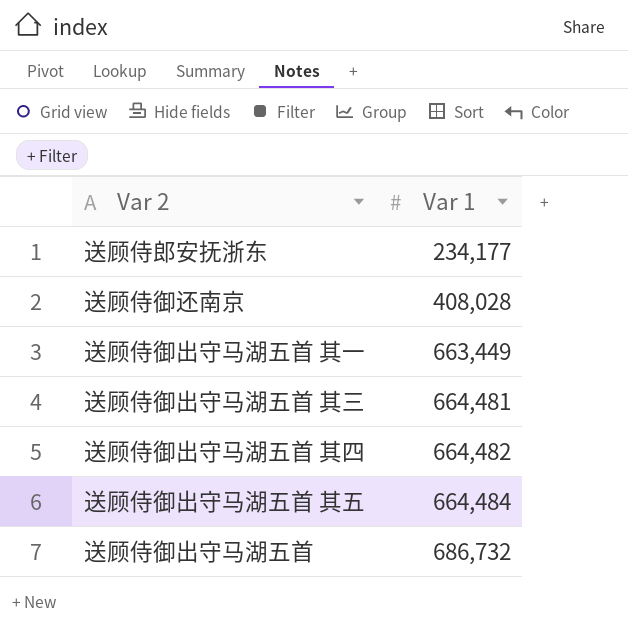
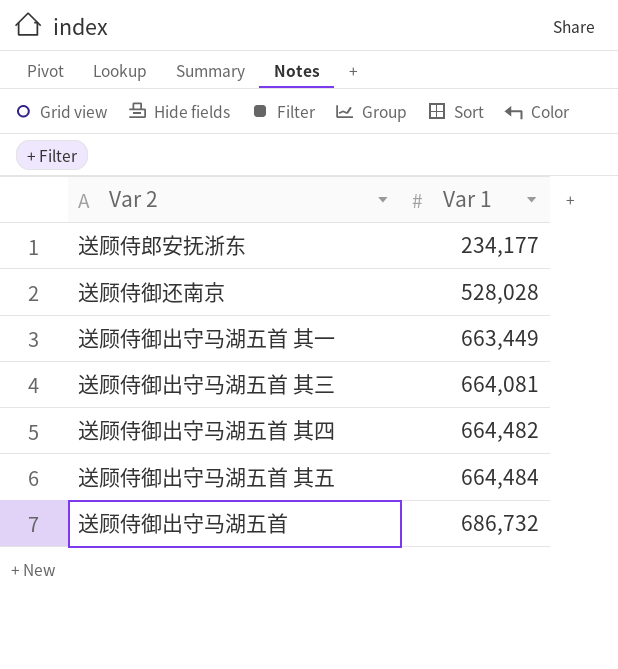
送顾侍御还南京 | Var 1: 408,028 -> 528,028
送顾侍御出守马湖五首 其三 | Var 1: 664,481 -> 664,081

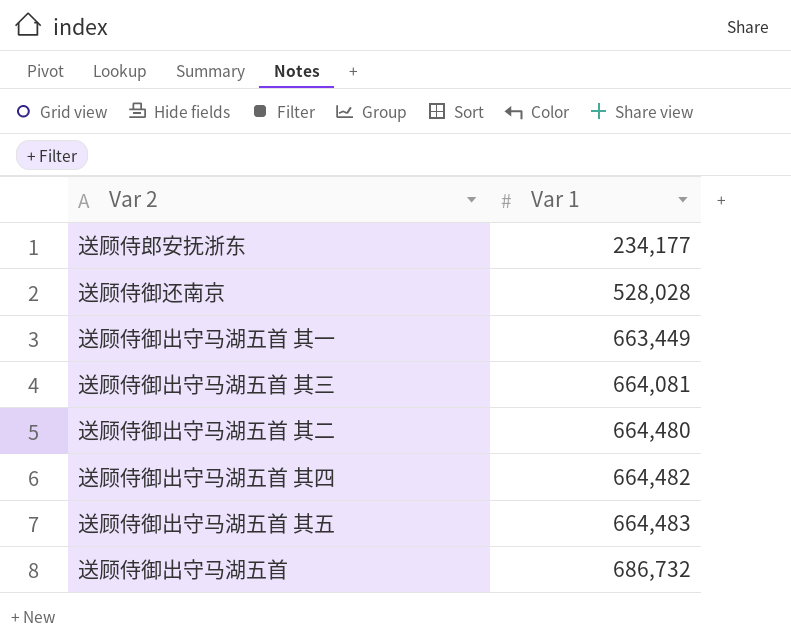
row 送顾侍御出守马湖五首 其二: none -> 664,480
送顾侍御出守马湖五首 其五 | Var 1: 664,484 -> 664,483

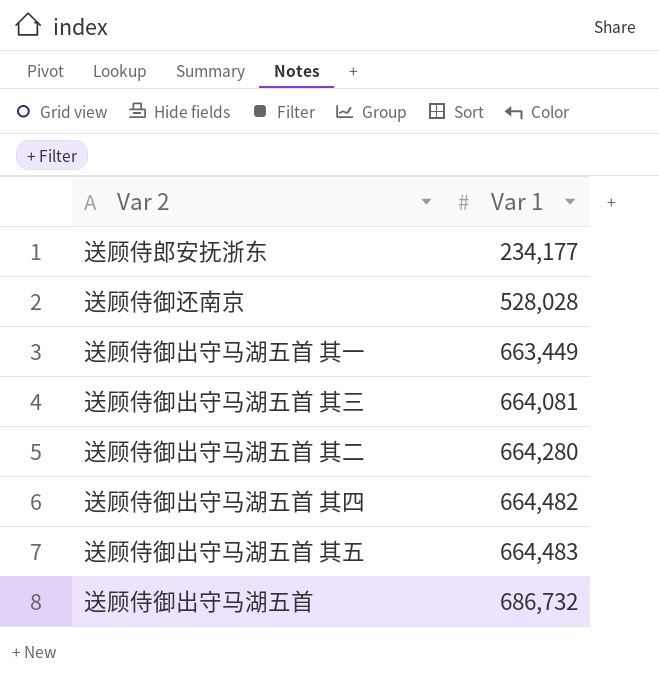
送顾侍御出守马湖五首 其二 | Var 1: 664,480 -> 664,280

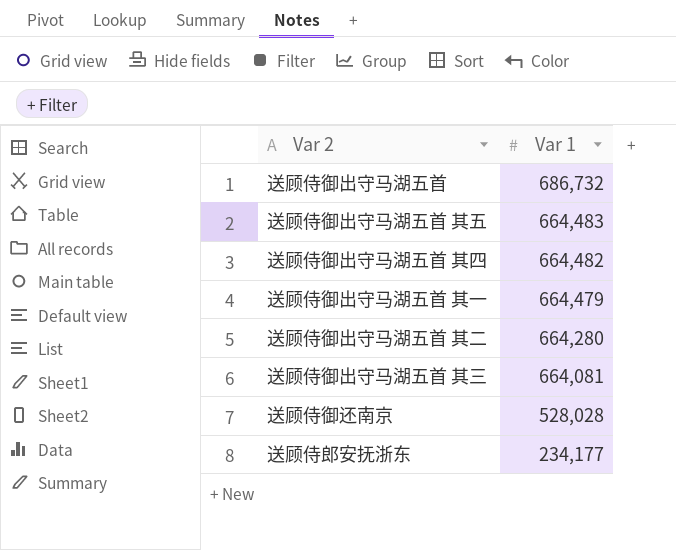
row order: Var 1 ascending -> Var 1 descending
送顾侍御出守马湖五首 其一 | Var 1: 663,449 -> 664,479

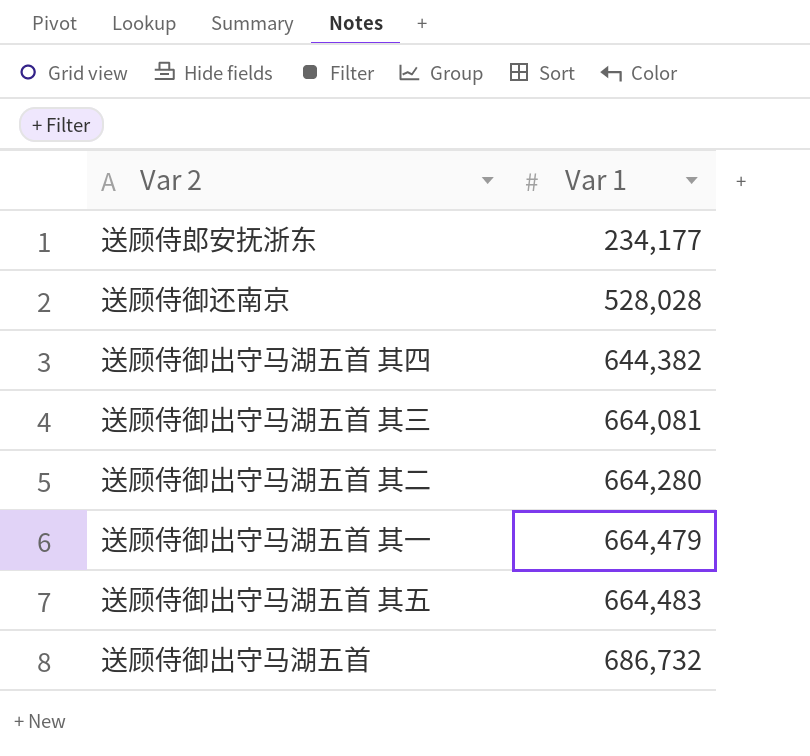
row order: Var 1 descending -> Var 1 ascending
送顾侍御出守马湖五首 其四 | Var 1: 664,482 -> 644,382

